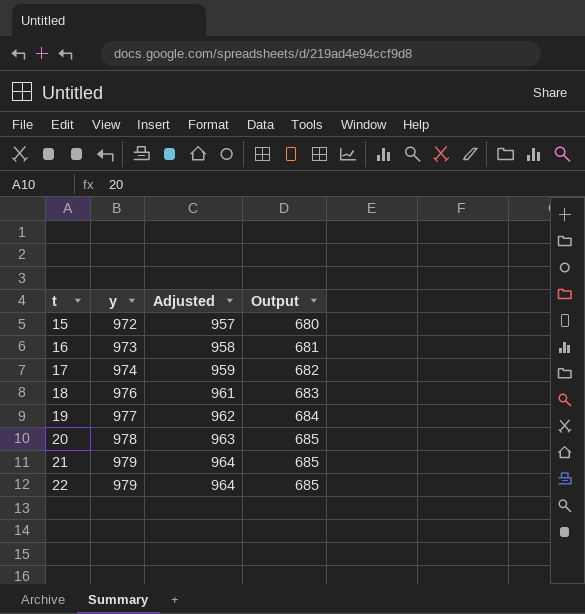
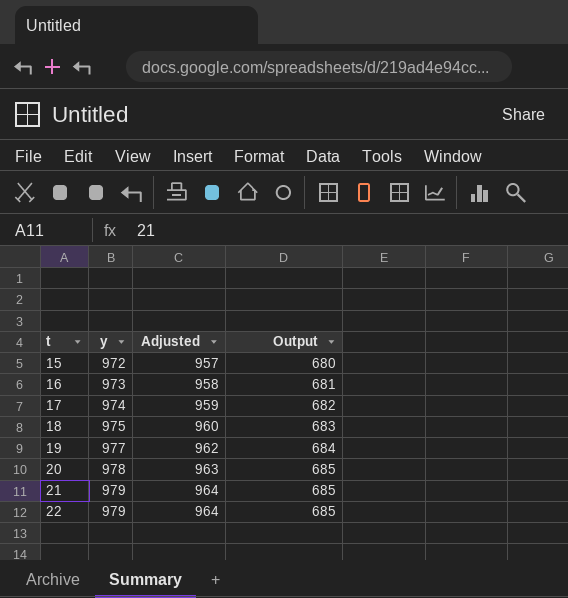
18 | y: 976 -> 975
18 | Adjusted: 961 -> 960

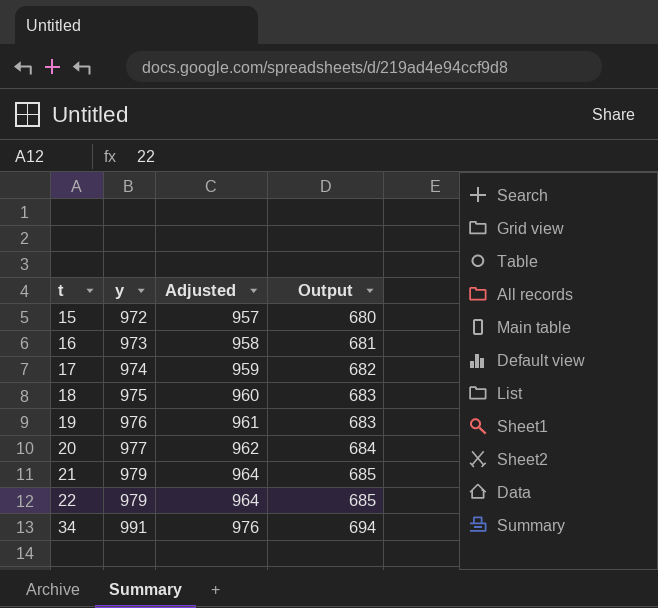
19 | y: 977 -> 976
19 | Adjusted: 962 -> 961
19 | Output: 684 -> 683
20 | y: 978 -> 977
20 | Adjusted: 963 -> 962
20 | Output: 685 -> 684
row 34: none -> 991 | 976 | 694

